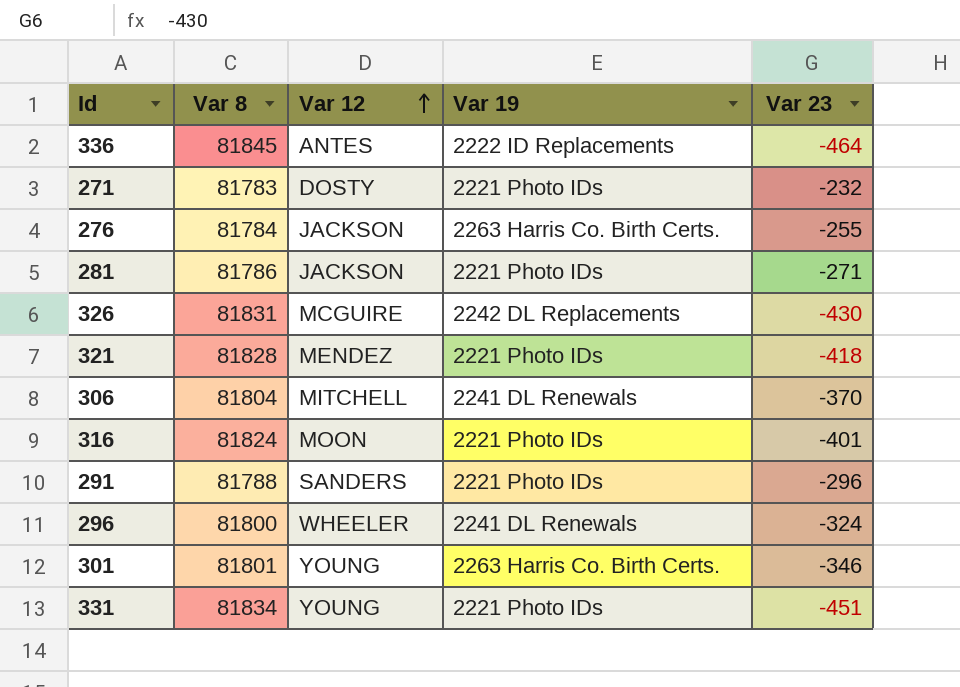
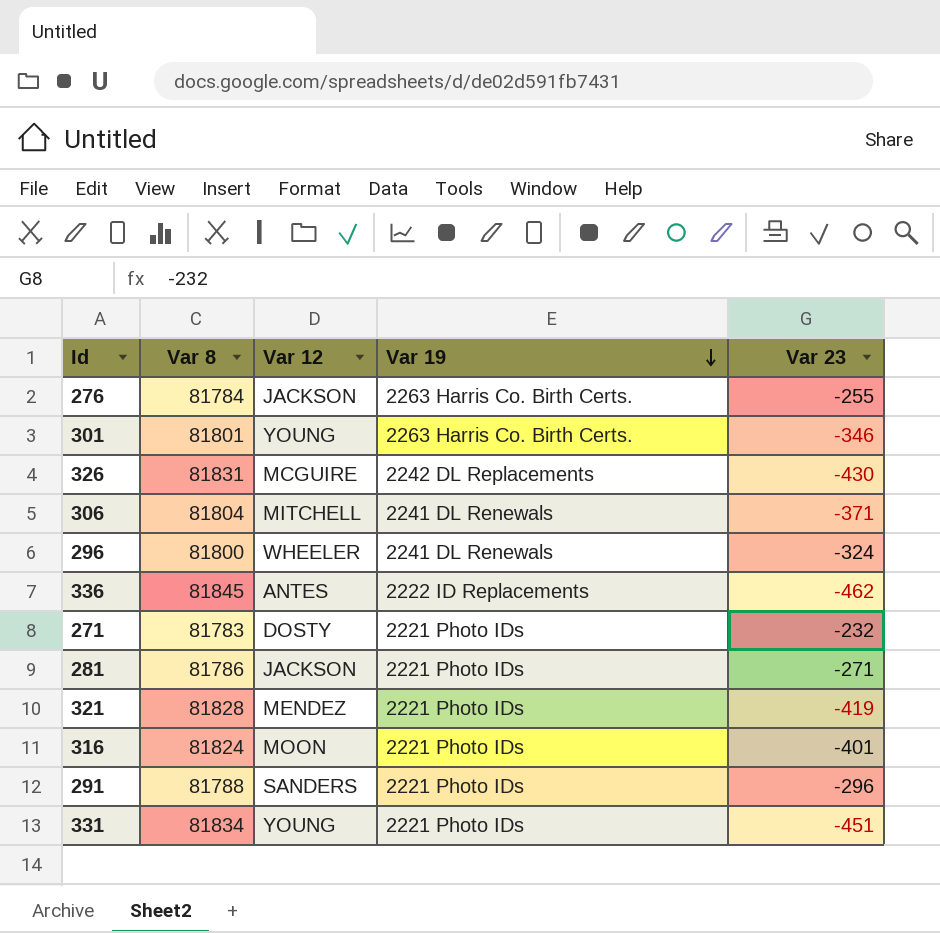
row order: Var 12 ascending -> Var 19 descending
306 | Var 23: -370 -> -371
336 | Var 23: -464 -> -462
321 | Var 23: -418 -> -419

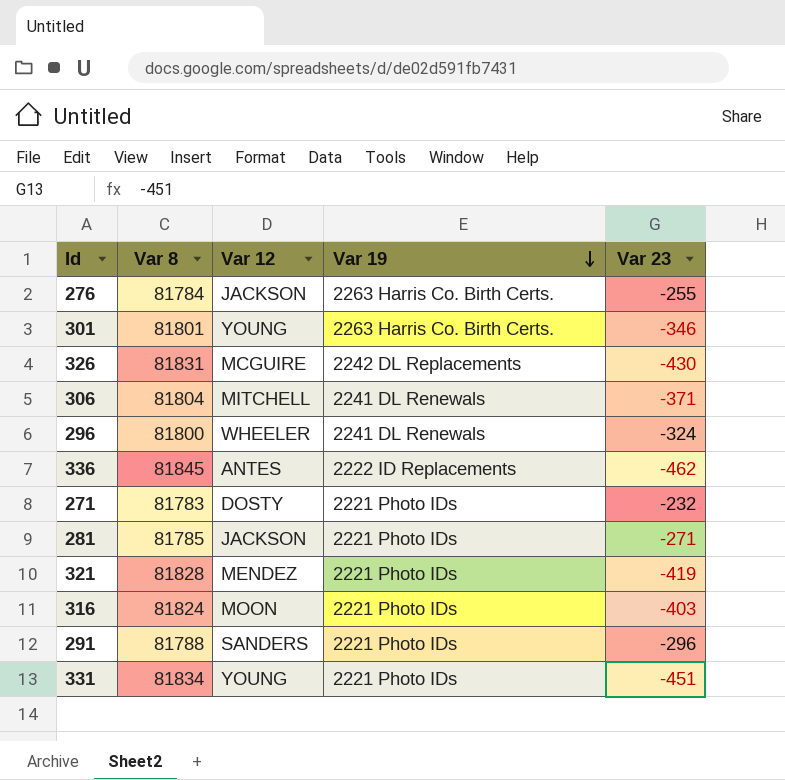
281 | Var 8: 81786 -> 81785
316 | Var 23: -401 -> -403

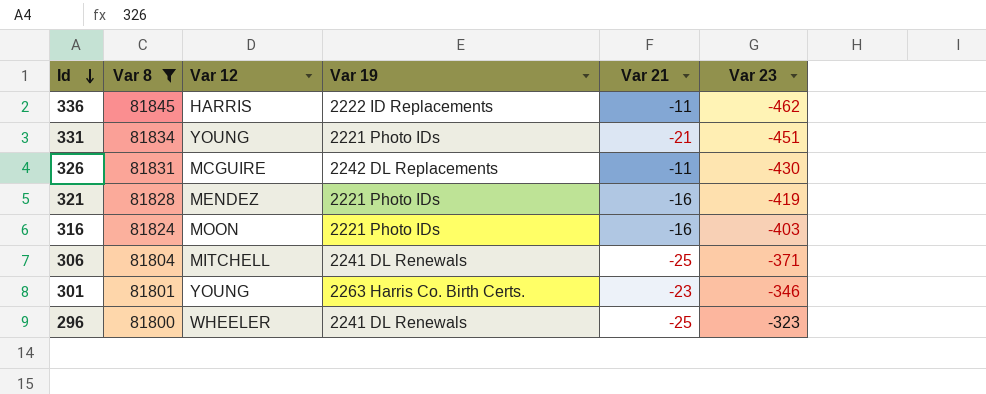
filter: none -> Var 8 >= 81800
row order: Var 19 descending -> Id descending
column Var 21 | position: none -> 5
336 | Var 12: ANTES -> HARRIS
296 | Var 23: -324 -> -323

